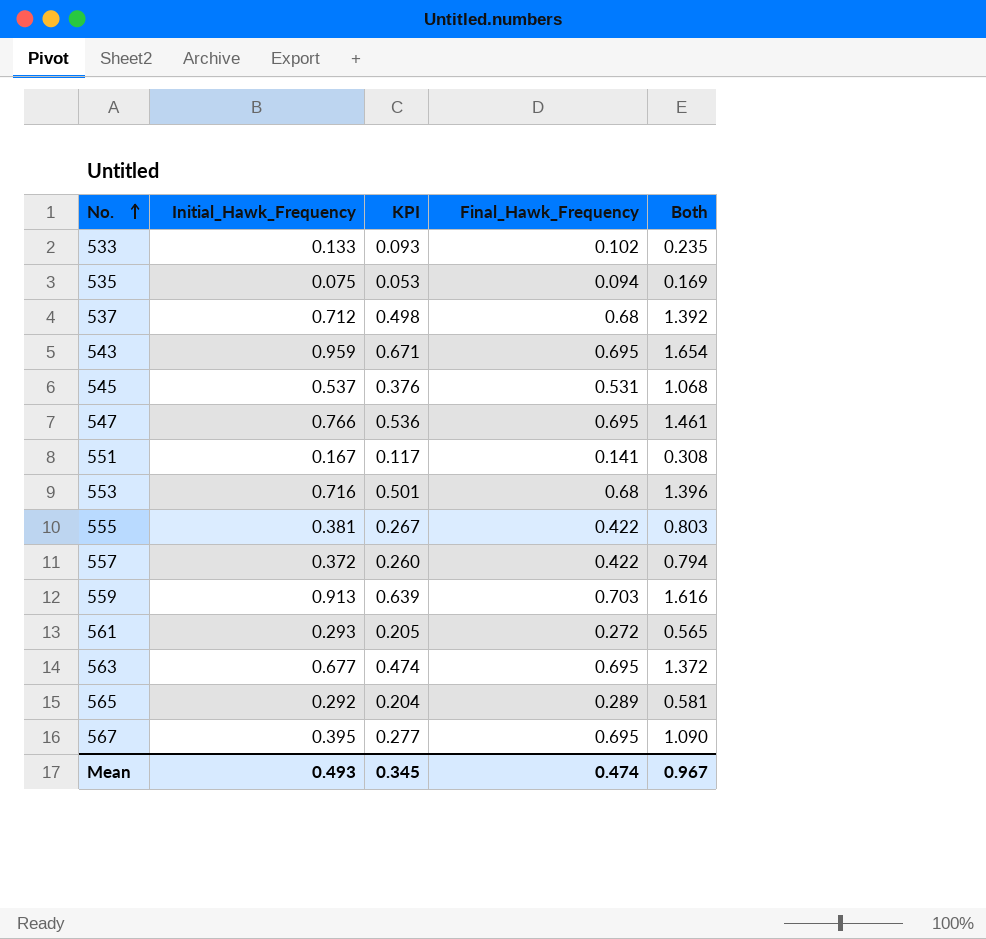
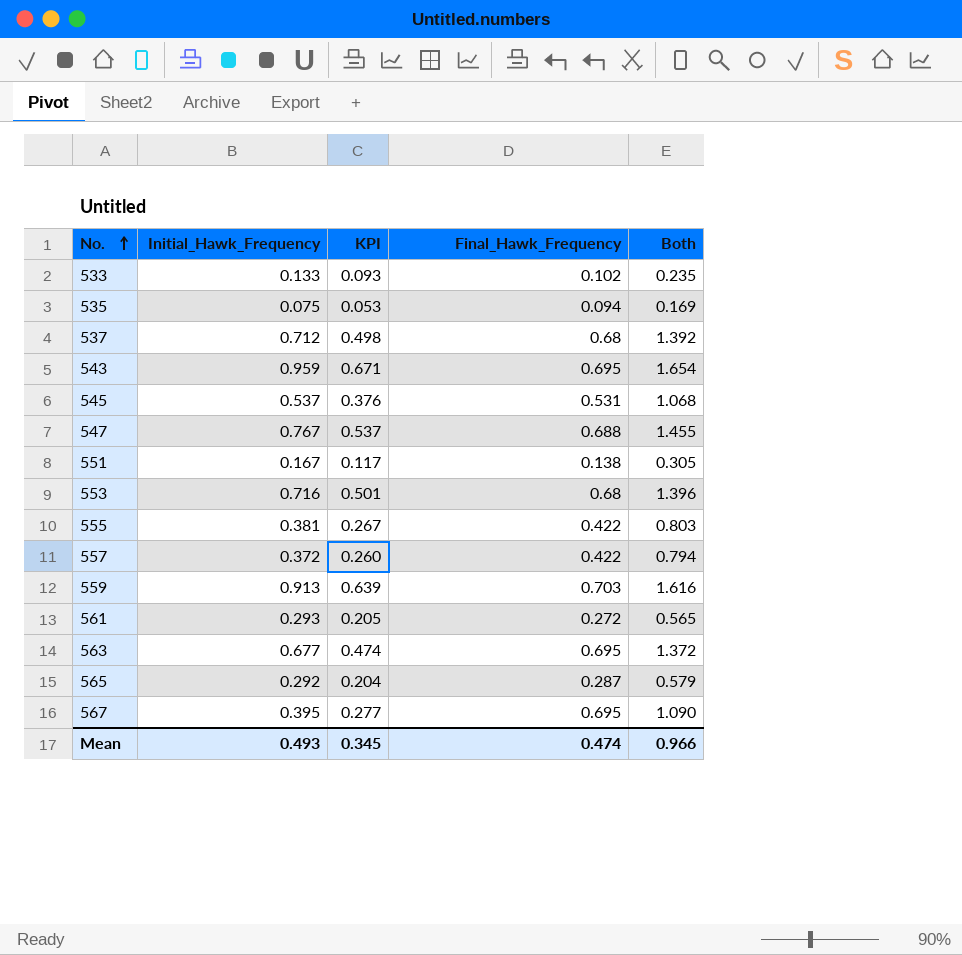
547 | Initial_Hawk_Frequency: 0.766 -> 0.767
547 | KPI: 0.536 -> 0.537
547 | Final_Hawk_Frequency: 0.695 -> 0.688
547 | Both: 1.461 -> 1.455
551 | Final_Hawk_Frequency: 0.141 -> 0.138
551 | Both: 0.308 -> 0.305
565 | Final_Hawk_Frequency: 0.289 -> 0.287
565 | Both: 0.581 -> 0.579
Mean | Both: 0.967 -> 0.966

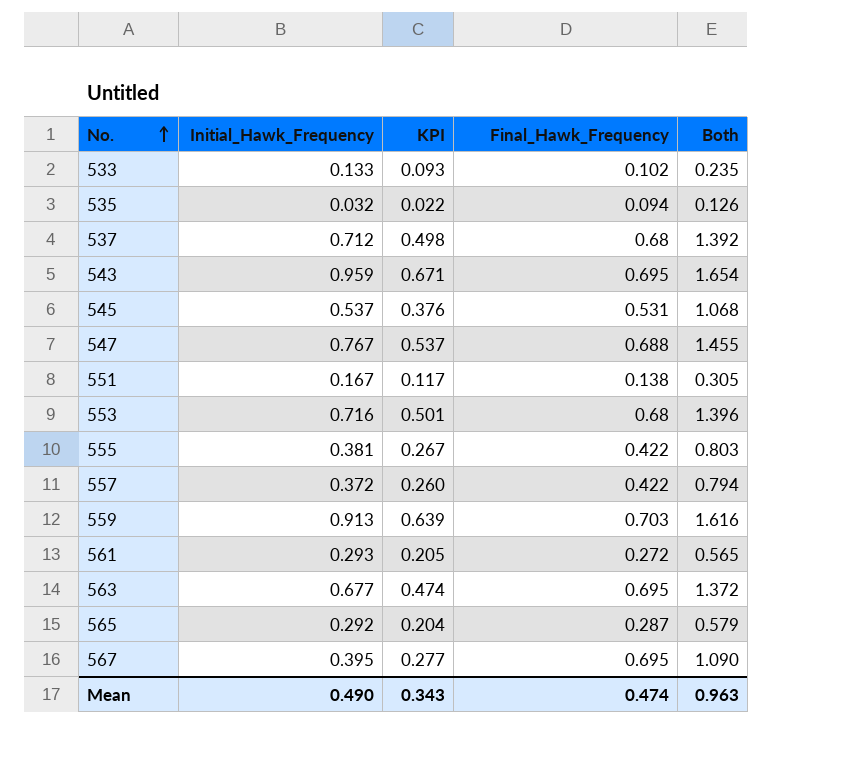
535 | Initial_Hawk_Frequency: 0.075 -> 0.032
535 | KPI: 0.053 -> 0.022
535 | Both: 0.169 -> 0.126
Mean | Initial_Hawk_Frequency: 0.493 -> 0.490
Mean | KPI: 0.345 -> 0.343
Mean | Both: 0.966 -> 0.963

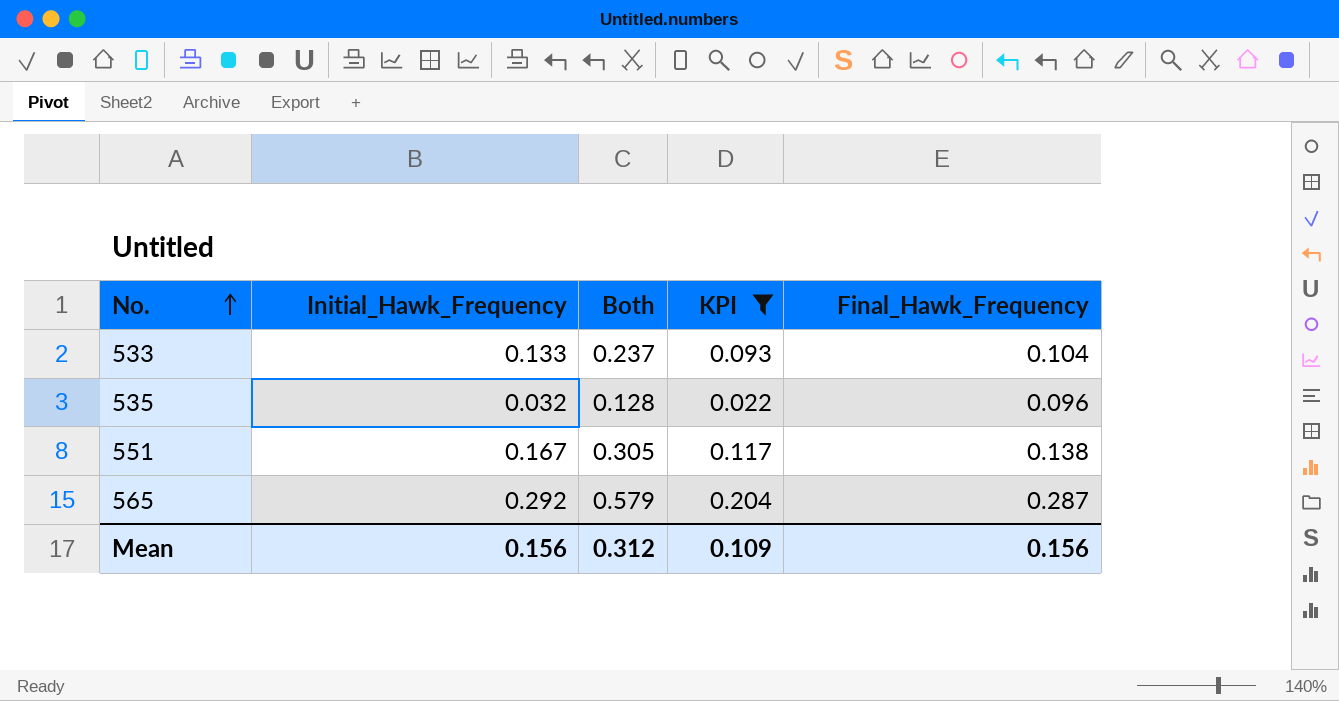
filter: none -> KPI <= 0.204
column Both | position: 5 -> 3
533 | Both: 0.235 -> 0.237
533 | Final_Hawk_Frequency: 0.102 -> 0.104
535 | Both: 0.126 -> 0.128
535 | Final_Hawk_Frequency: 0.094 -> 0.096
Mean | Initial_Hawk_Frequency: 0.490 -> 0.156
Mean | Both: 0.963 -> 0.312
Mean | KPI: 0.343 -> 0.109
Mean | Final_Hawk_Frequency: 0.474 -> 0.156

